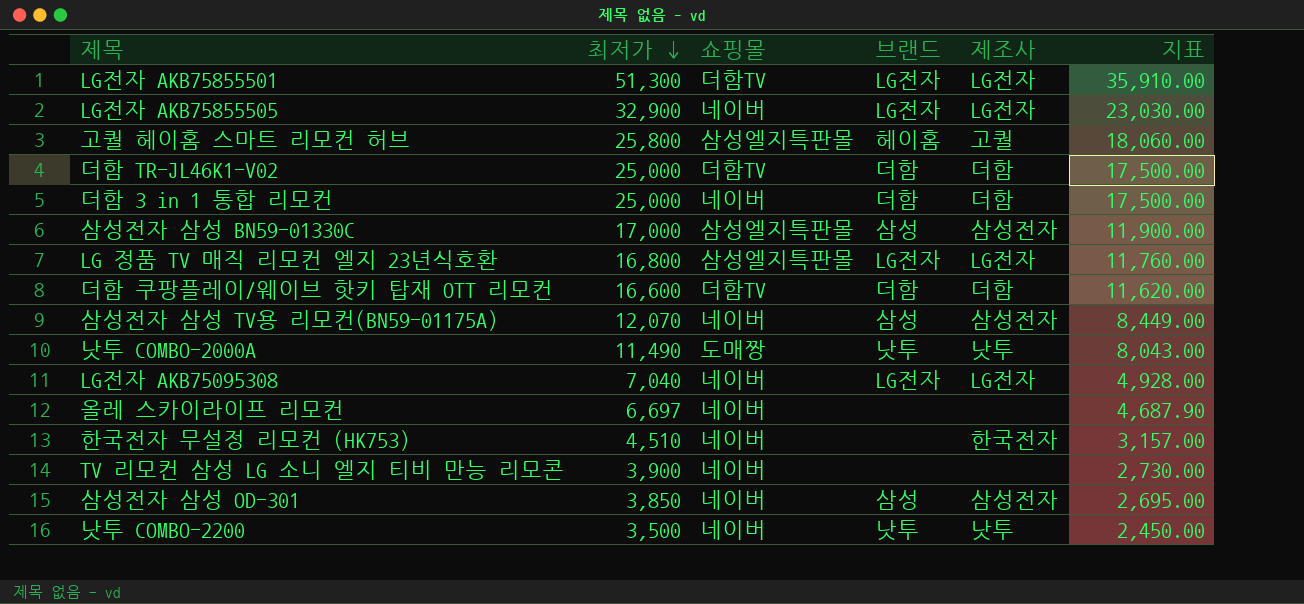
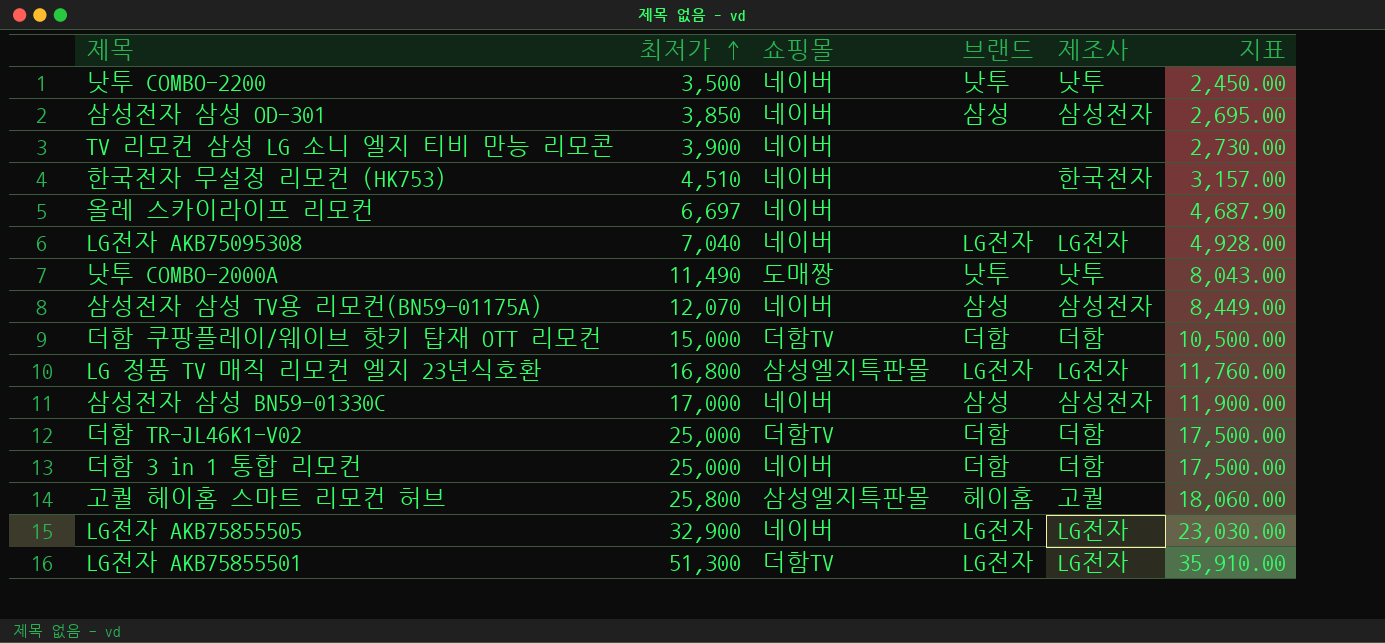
row order: 최저가 descending -> 최저가 ascending
더함 쿠팡플레이/웨이브 핫키 탑재 OTT 리모컨 | 최저가: 16,600 -> 15,000
더함 쿠팡플레이/웨이브 핫키 탑재 OTT 리모컨 | 지표: 11,620.00 -> 10,500.00
삼성전자 삼성 BN59-01330C | 쇼핑몰: 삼성엘지특판몰 -> 네이버

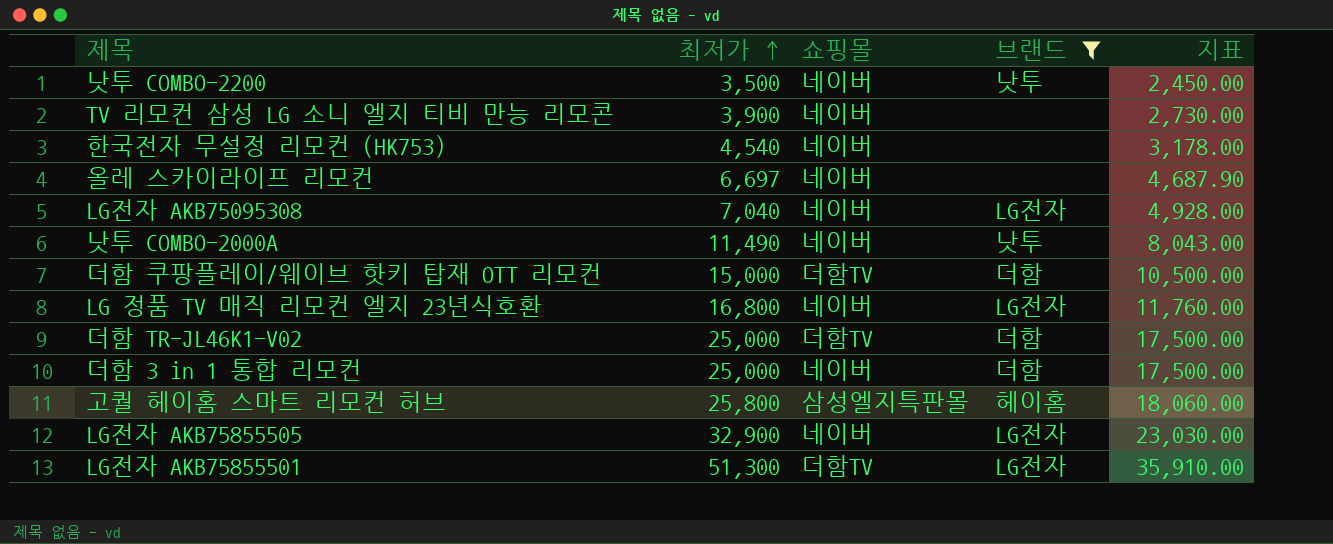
filter: none -> 브랜드 != 삼성
column 제조사 | position: 5 -> none
한국전자 무설정 리모컨 (HK753) | 최저가: 4,510 -> 4,540
한국전자 무설정 리모컨 (HK753) | 지표: 3,157.00 -> 3,178.00
낫투 COMBO-2000A | 쇼핑몰: 도매짱 -> 네이버
LG 정품 TV 매직 리모컨 엘지 23년식호환 | 쇼핑몰: 삼성엘지특판몰 -> 네이버

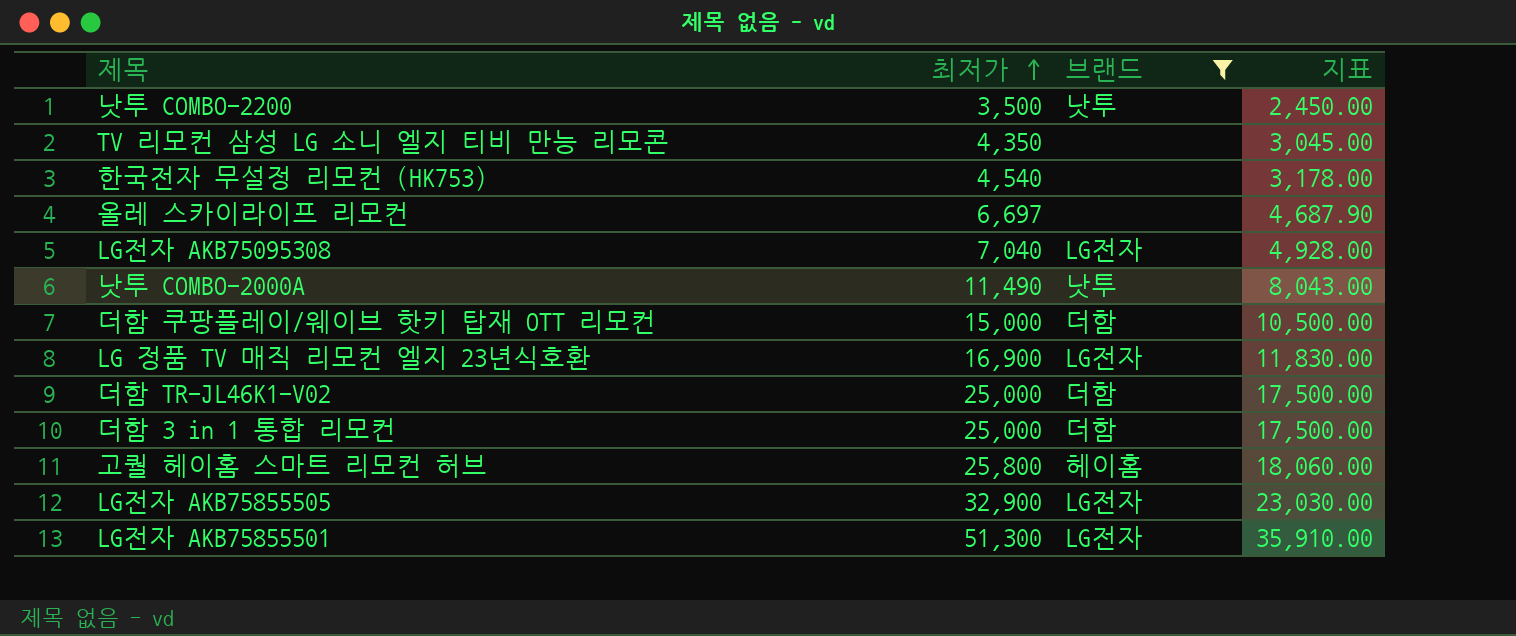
column 쇼핑몰 | position: 3 -> none
TV 리모컨 삼성 LG 소니 엘지 티비 만능 리모콘 | 최저가: 3,900 -> 4,350
TV 리모컨 삼성 LG 소니 엘지 티비 만능 리모콘 | 지표: 2,730.00 -> 3,045.00
LG 정품 TV 매직 리모컨 엘지 23년식호환 | 최저가: 16,800 -> 16,900
LG 정품 TV 매직 리모컨 엘지 23년식호환 | 지표: 11,760.00 -> 11,830.00

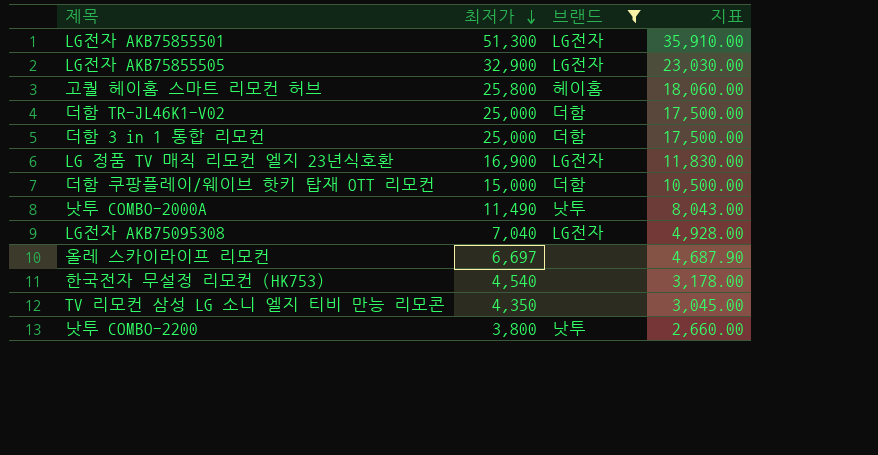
row order: 최저가 ascending -> 최저가 descending
낫투 COMBO-2200 | 최저가: 3,500 -> 3,800
낫투 COMBO-2200 | 지표: 2,450.00 -> 2,660.00

